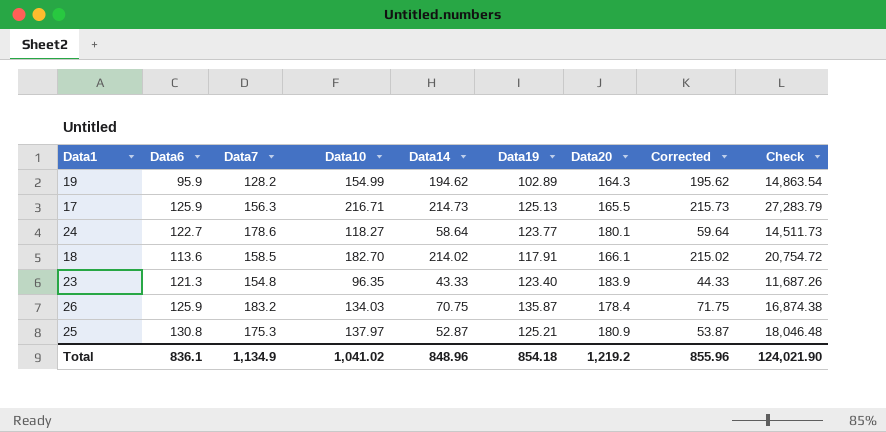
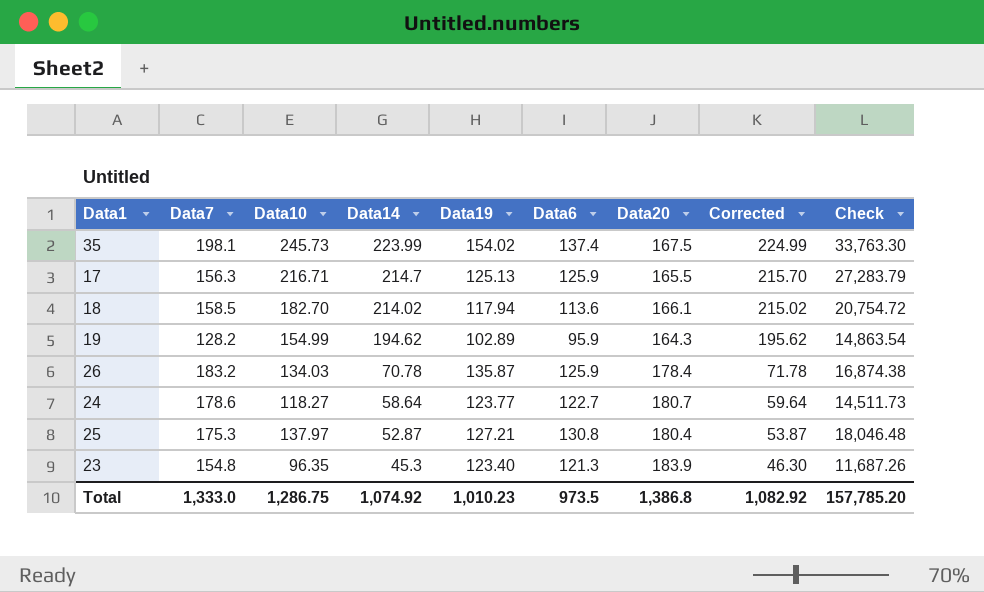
row order: none -> Data14 descending
column Data6 | position: 2 -> 6
row 35: none -> 198.1 | 245.73 | 223.99 | 154.02 | 137.4 | 167.5 | 224.99 | 33,763.30
17 | Data14: 214.73 -> 214.7
17 | Corrected: 215.73 -> 215.70
18 | Data19: 117.91 -> 117.94
26 | Data14: 70.75 -> 70.78
26 | Corrected: 71.75 -> 71.78
24 | Data20: 180.1 -> 180.7
25 | Data19: 125.21 -> 127.21
25 | Data20: 180.9 -> 180.4
23 | Data14: 43.33 -> 45.3
23 | Corrected: 44.33 -> 46.30
Total | Data7: 1,134.9 -> 1,333.0
Total | Data10: 1,041.02 -> 1,286.75
Total | Data14: 848.96 -> 1,074.92
Total | Data19: 854.18 -> 1,010.23
Total | Data6: 836.1 -> 973.5
Total | Data20: 1,219.2 -> 1,386.8
Total | Corrected: 855.96 -> 1,082.92
Total | Check: 124,021.90 -> 157,785.20

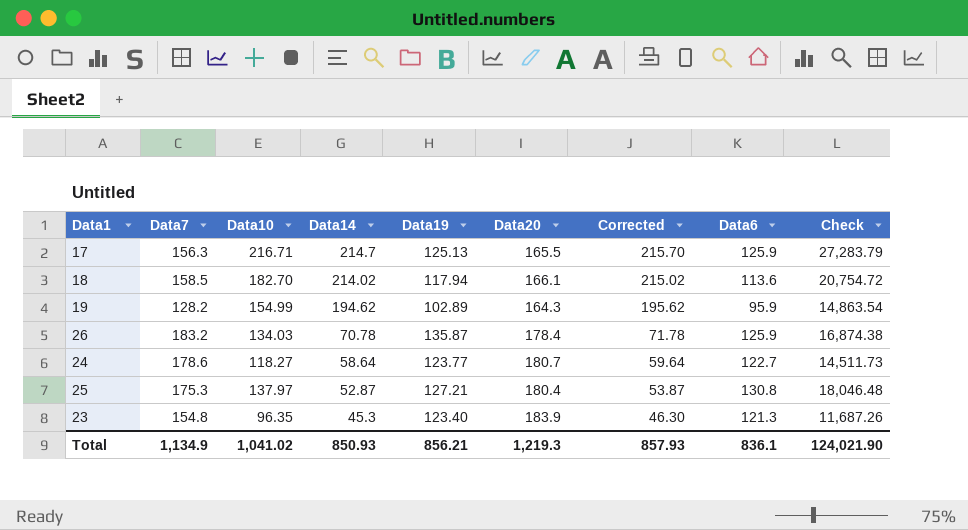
column Data6 | position: 6 -> 8
row 35: 198.1 | 245.73 | 223.99 | 154.02 | 137.4 | 167.5 | 224.99 | 33,763.30 -> none
Total | Data7: 1,333.0 -> 1,134.9
Total | Data10: 1,286.75 -> 1,041.02
Total | Data14: 1,074.92 -> 850.93
Total | Data19: 1,010.23 -> 856.21
Total | Data20: 1,386.8 -> 1,219.3
Total | Corrected: 1,082.92 -> 857.93
Total | Data6: 973.5 -> 836.1
Total | Check: 157,785.20 -> 124,021.90

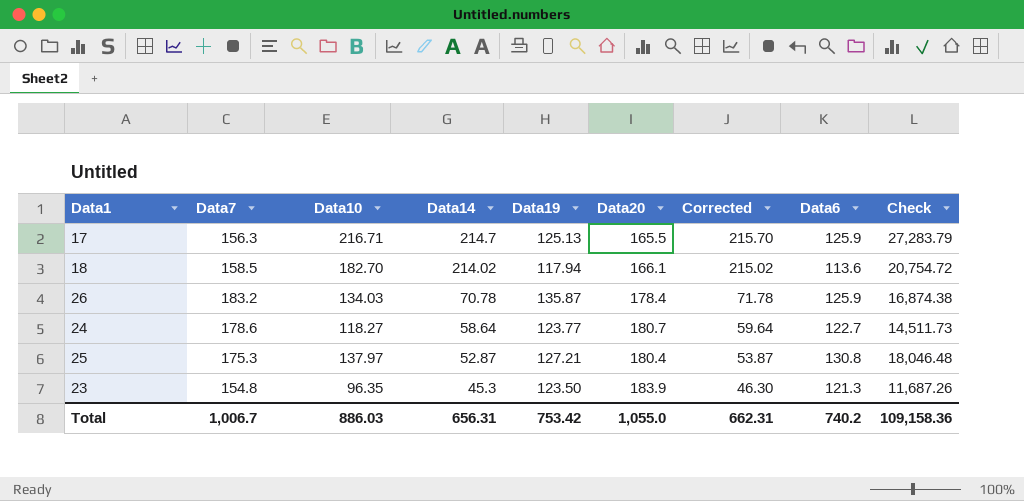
row 19: 128.2 | 154.99 | 194.62 | 102.89 | 164.3 | 195.62 | 95.9 | 14,863.54 -> none
23 | Data19: 123.40 -> 123.50
Total | Data7: 1,134.9 -> 1,006.7
Total | Data10: 1,041.02 -> 886.03
Total | Data14: 850.93 -> 656.31
Total | Data19: 856.21 -> 753.42
Total | Data20: 1,219.3 -> 1,055.0
Total | Corrected: 857.93 -> 662.31
Total | Data6: 836.1 -> 740.2
Total | Check: 124,021.90 -> 109,158.36

